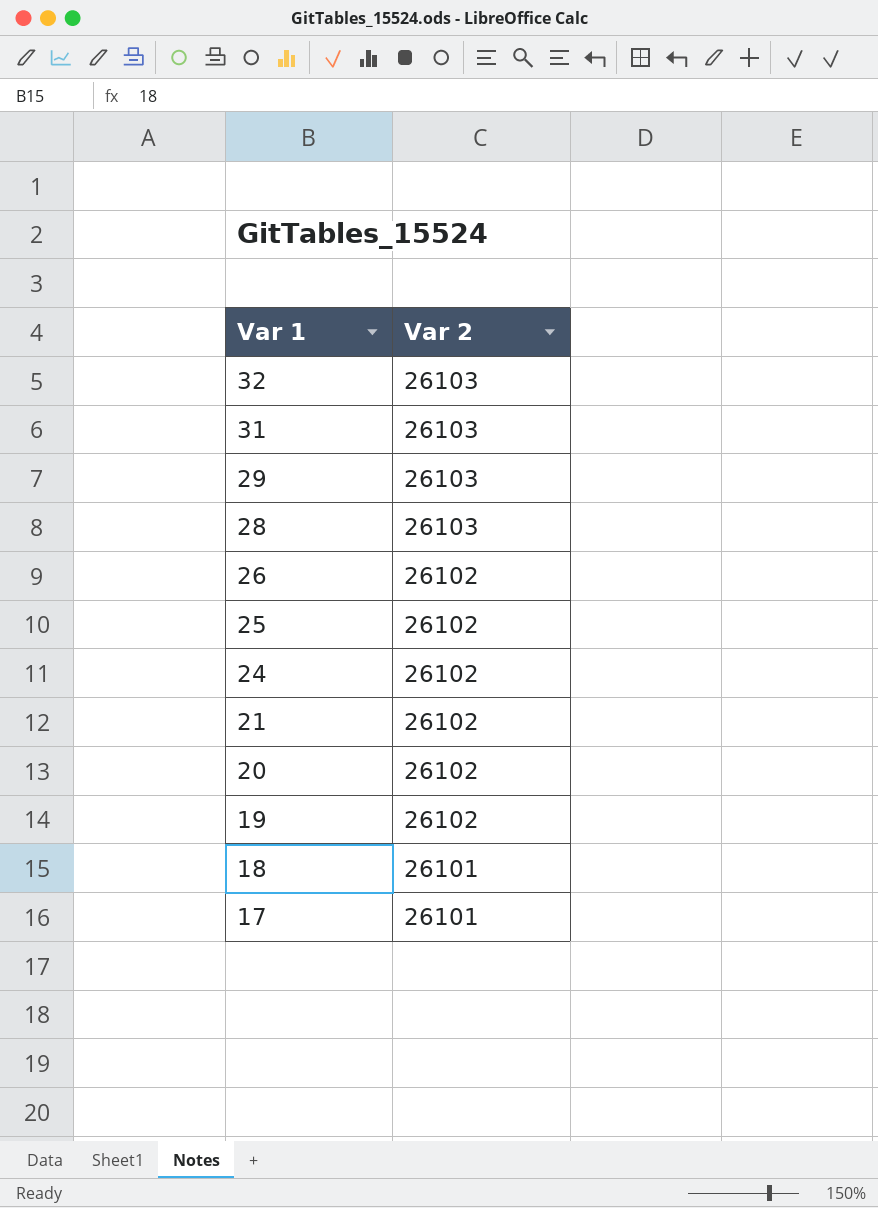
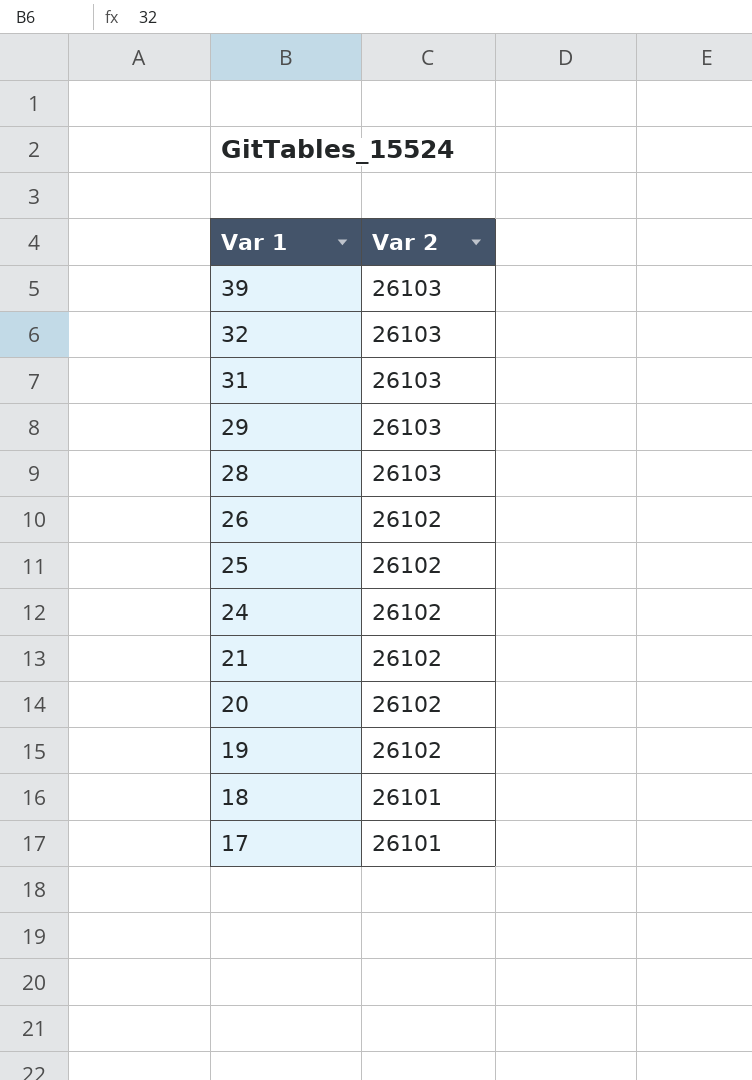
row 39: none -> 26103

